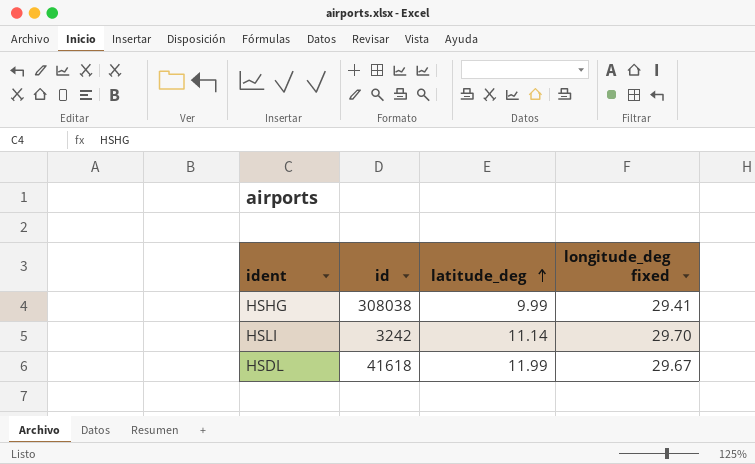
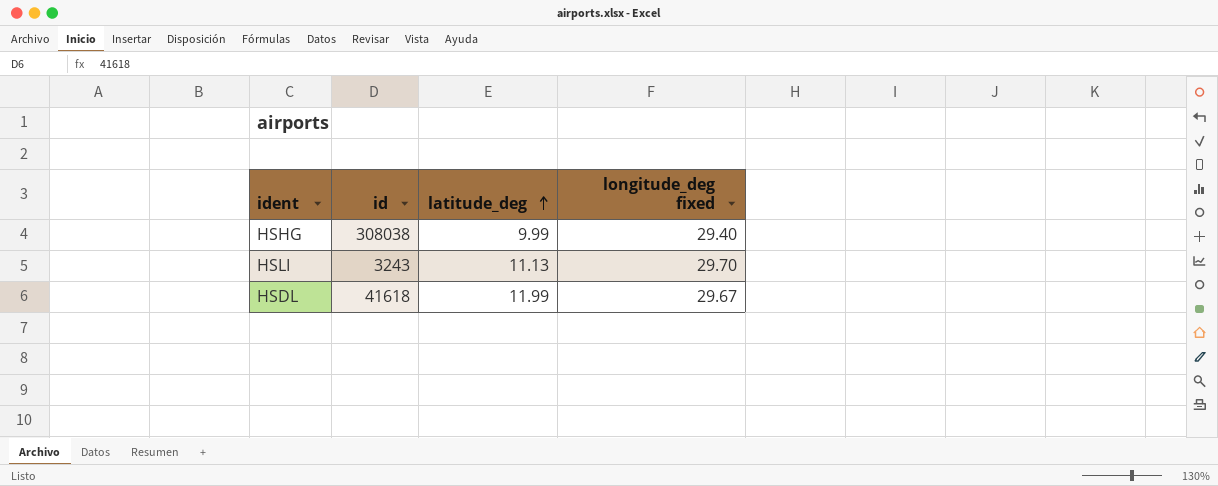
HSHG | longitude_deg fixed: 29.41 -> 29.40
HSLI | id: 3242 -> 3243
HSLI | latitude_deg: 11.14 -> 11.13

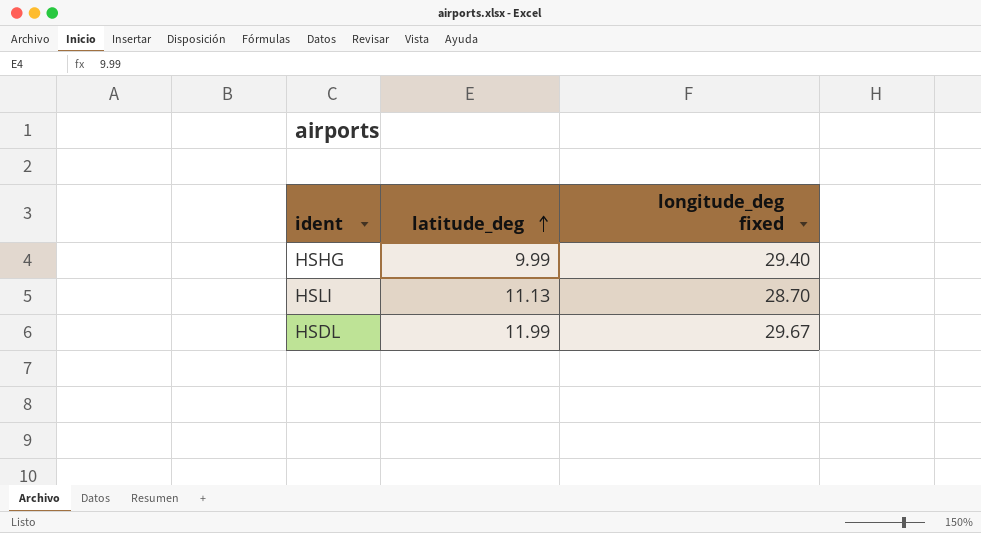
column id | position: 2 -> none
HSLI | longitude_deg fixed: 29.70 -> 28.70

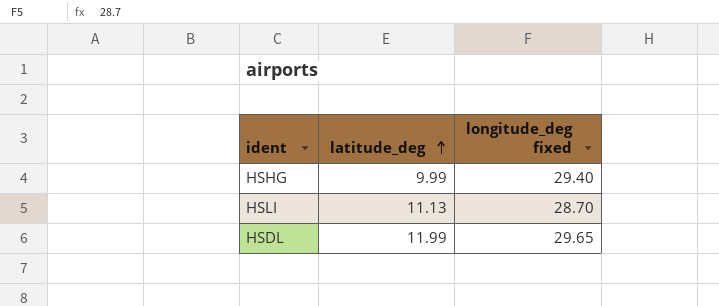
HSDL | longitude_deg fixed: 29.67 -> 29.65

